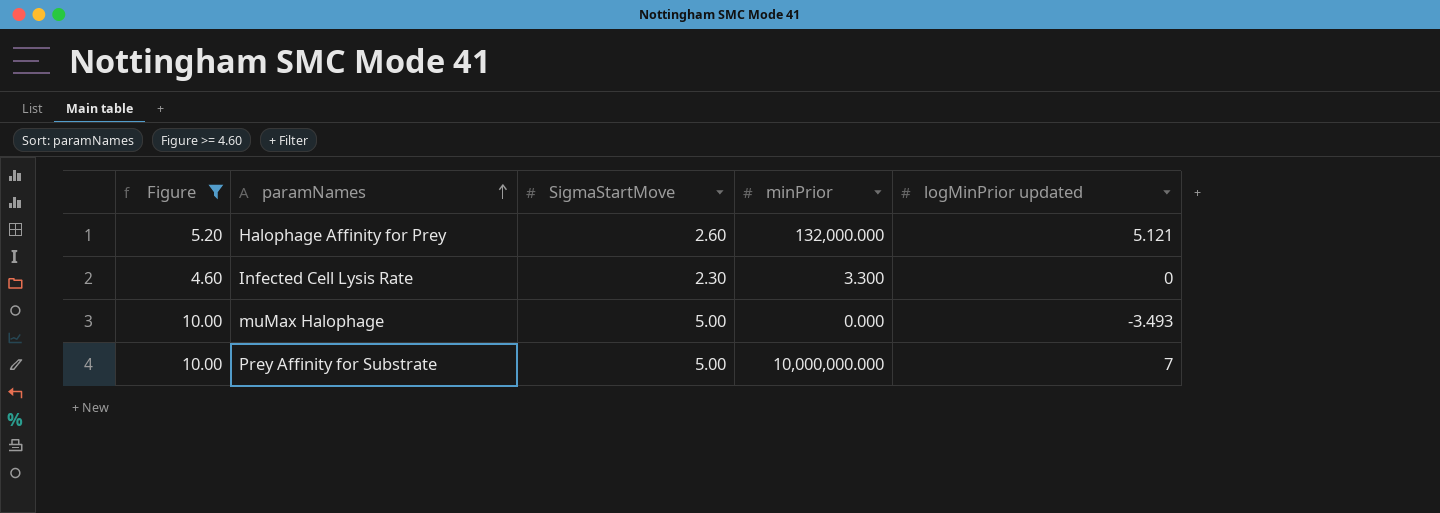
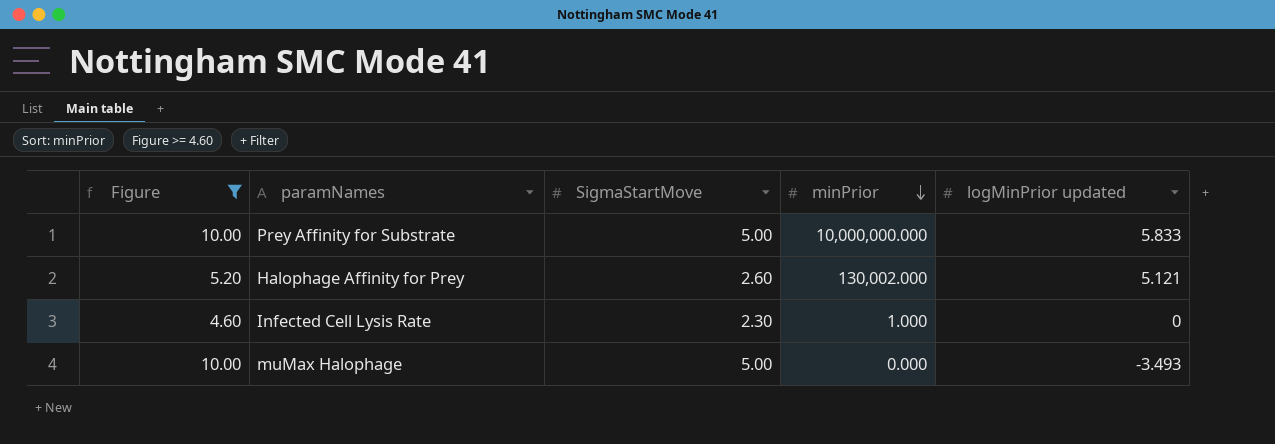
row order: paramNames ascending -> minPrior descending
Prey Affinity for Substrate | logMinPrior updated: 7 -> 5.833
Halophage Affinity for Prey | minPrior: 132,000.000 -> 130,002.000
Infected Cell Lysis Rate | minPrior: 3.300 -> 1.000

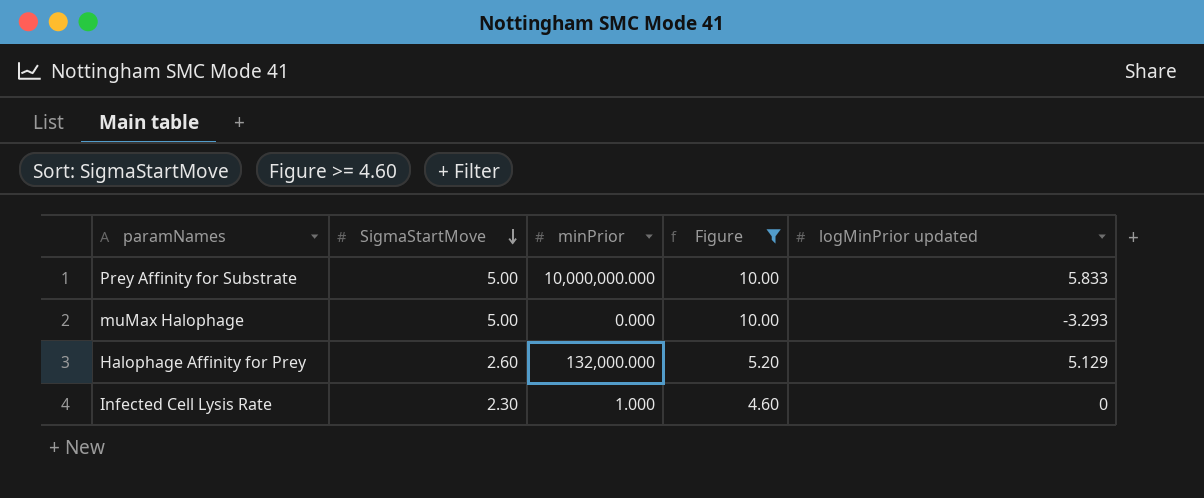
row order: minPrior descending -> SigmaStartMove descending
column Figure | position: 1 -> 4
muMax Halophage | logMinPrior updated: -3.493 -> -3.293
Halophage Affinity for Prey | minPrior: 130,002.000 -> 132,000.000
Halophage Affinity for Prey | logMinPrior updated: 5.121 -> 5.129

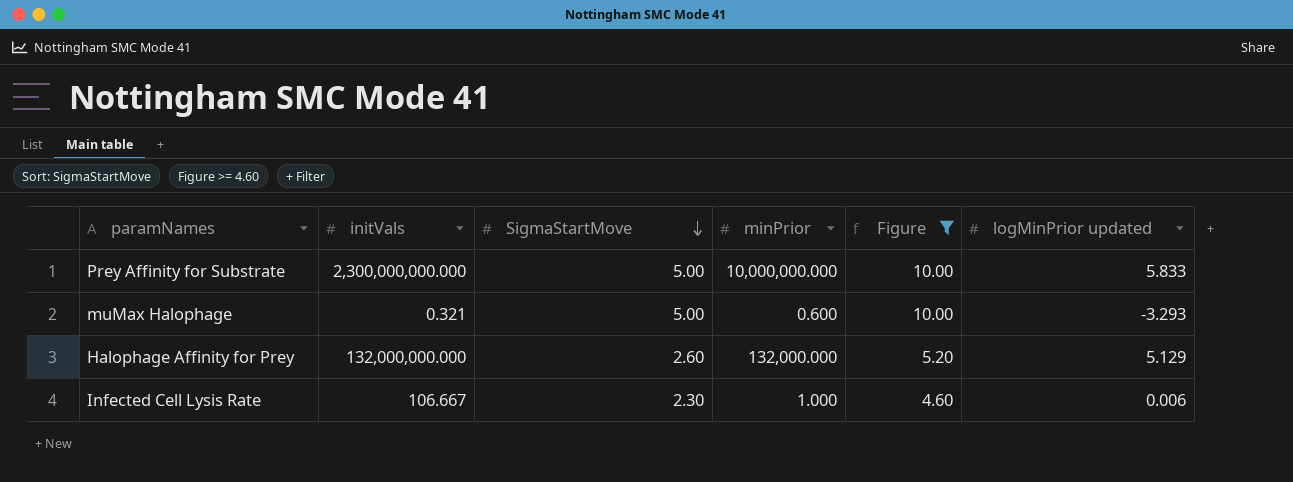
column initVals | position: none -> 2
muMax Halophage | minPrior: 0.000 -> 0.600
Infected Cell Lysis Rate | logMinPrior updated: 0 -> 0.006

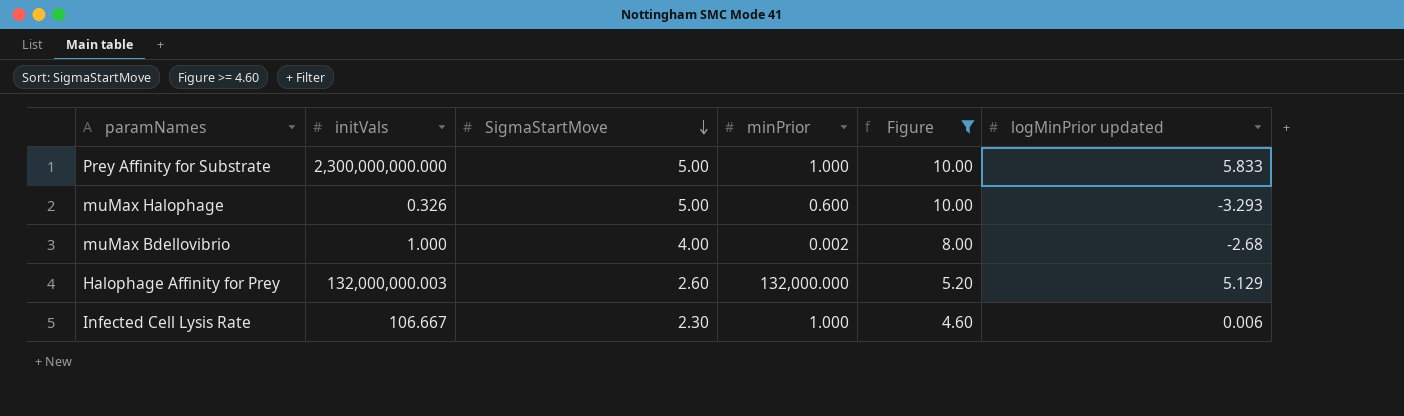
Prey Affinity for Substrate | minPrior: 10,000,000.000 -> 1.000
muMax Halophage | initVals: 0.321 -> 0.326
row muMax Bdellovibrio: none -> 1.000 | 4.00 | 0.002 | 8.00 | -2.68
Halophage Affinity for Prey | initVals: 132,000,000.000 -> 132,000,000.003

